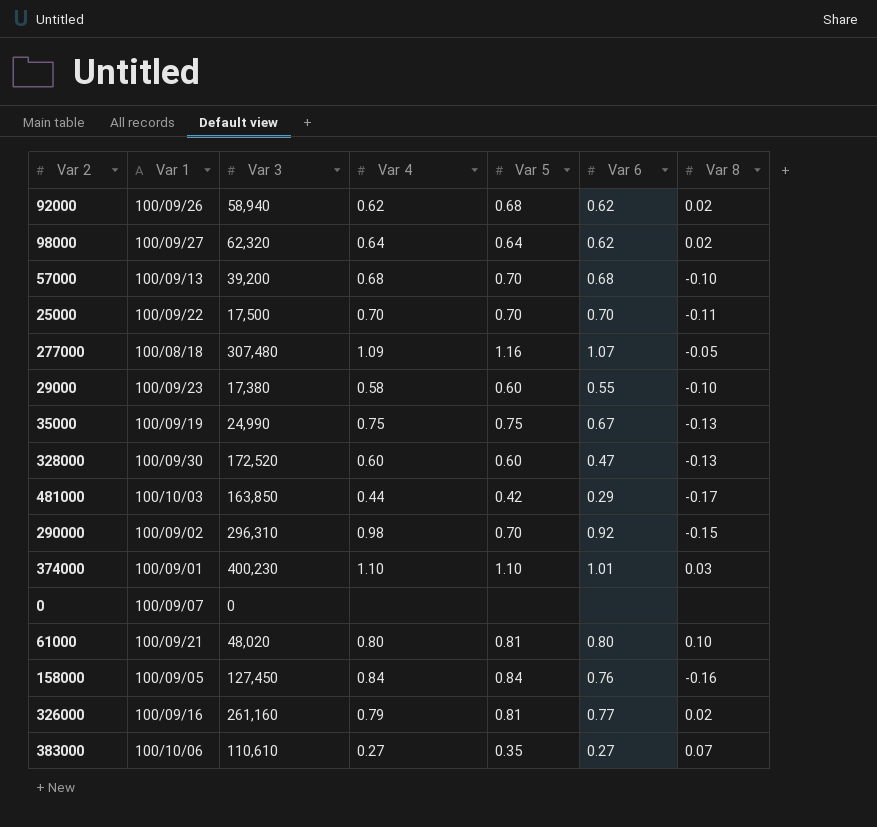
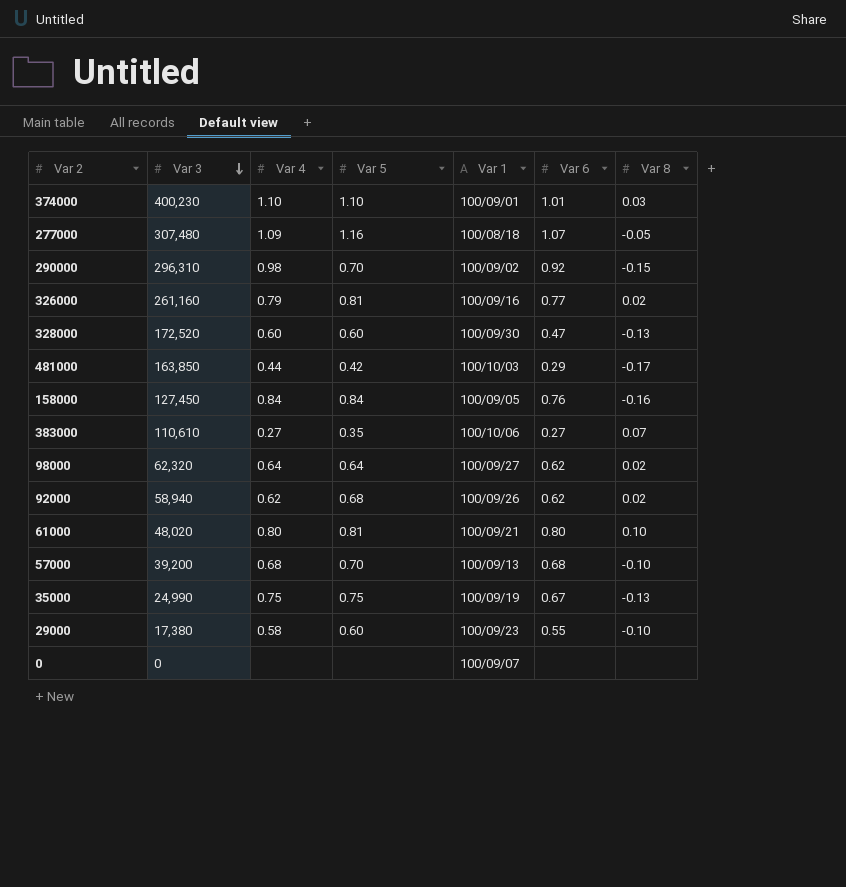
row order: none -> Var 3 descending
column Var 1 | position: 2 -> 5
row 25000: 100/09/22 | 17,500 | 0.70 | 0.70 | 0.70 | -0.11 -> none

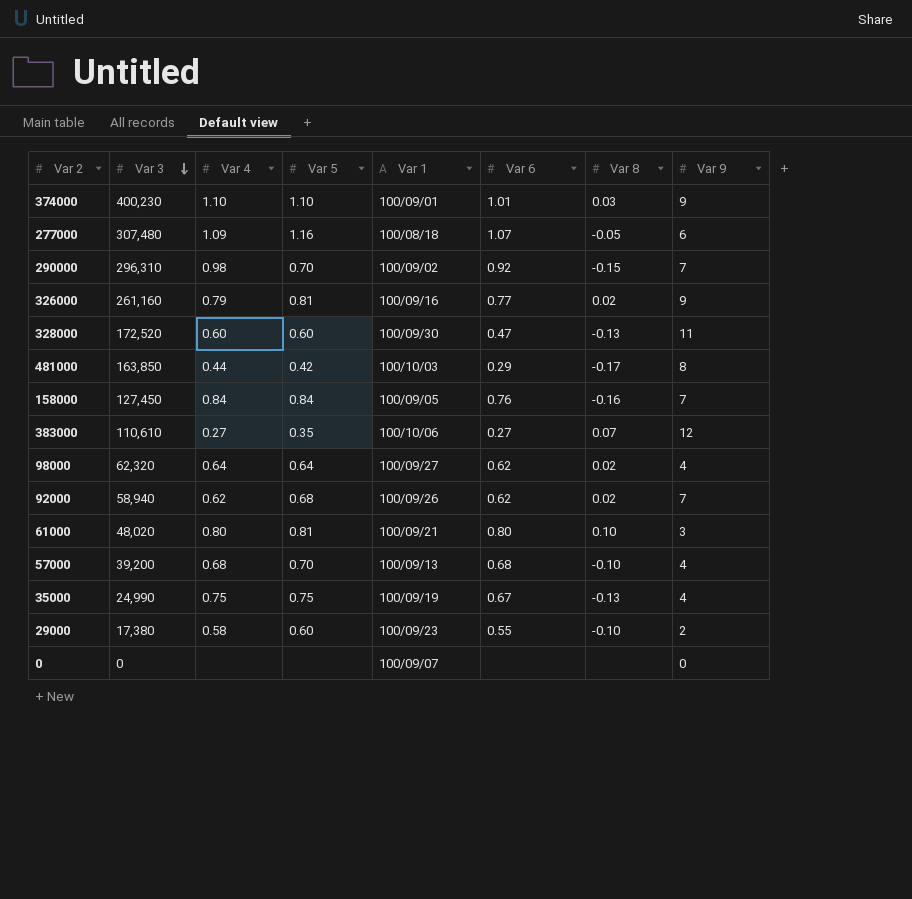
column Var 9 | position: none -> 8

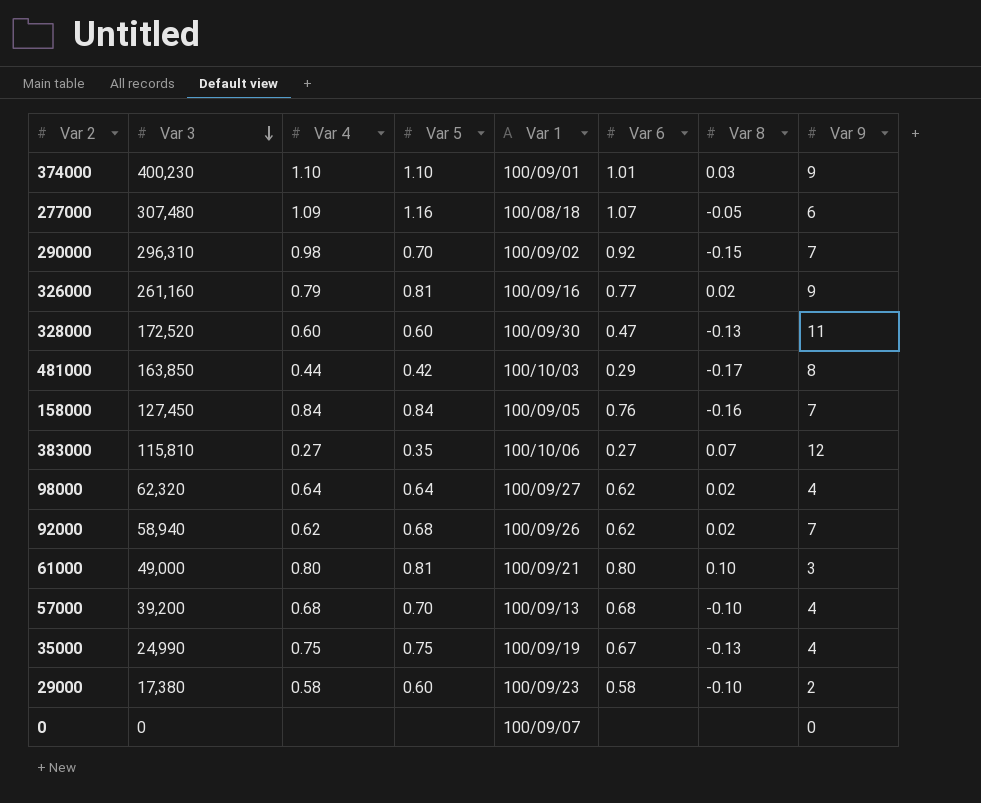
383000 | Var 3: 110,610 -> 115,810
61000 | Var 3: 48,020 -> 49,000
29000 | Var 6: 0.55 -> 0.58

